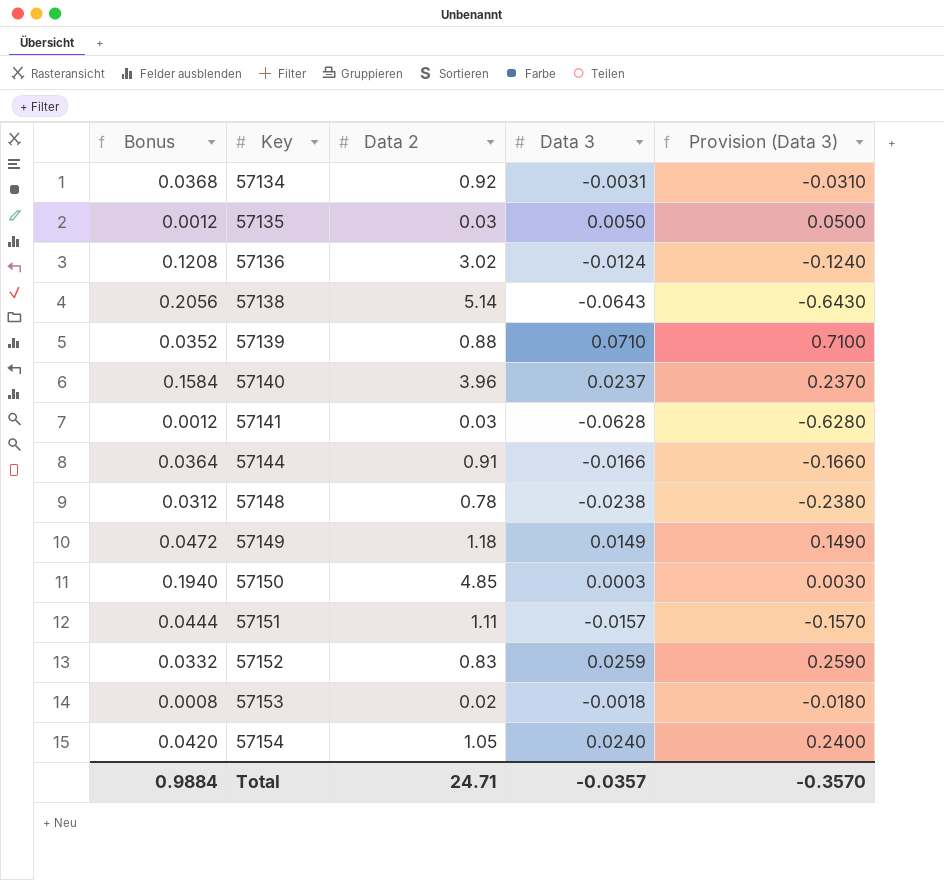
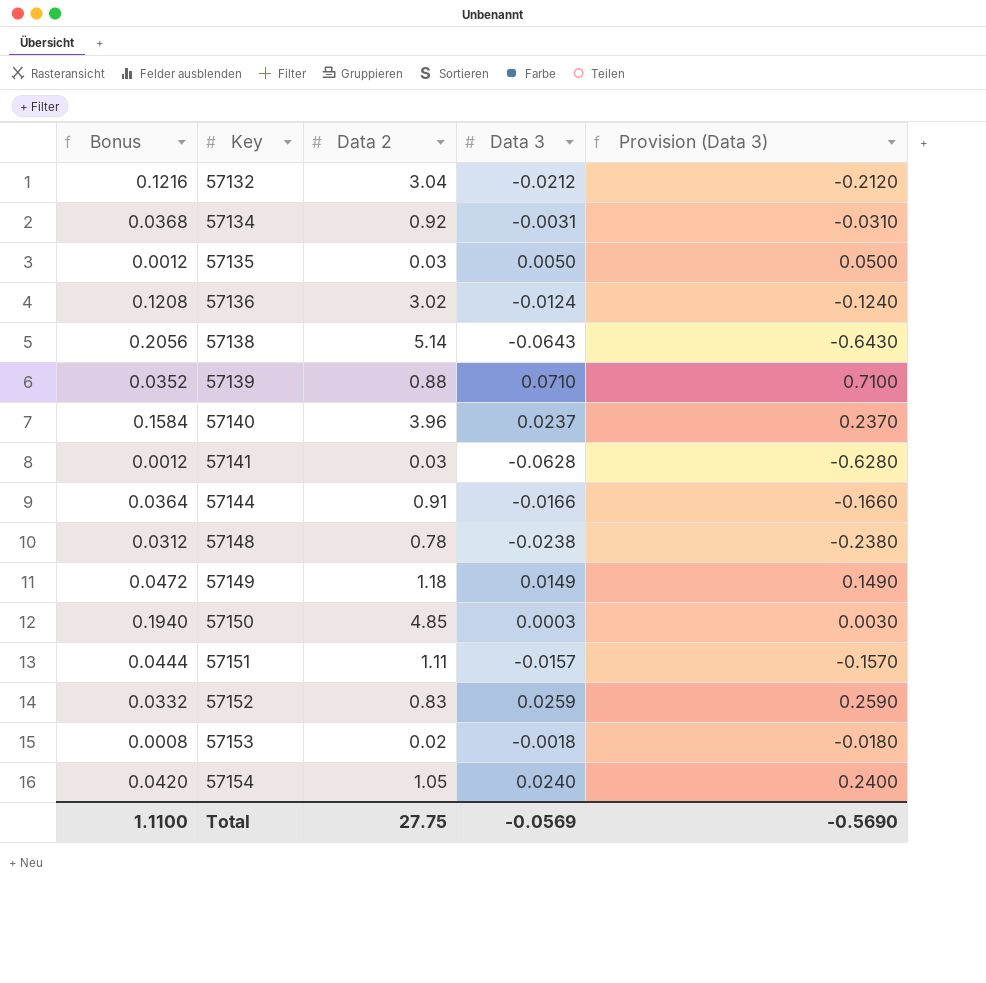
row 57132: none -> 0.1216 | 3.04 | -0.0212 | -0.2120
Total | Bonus: 0.9884 -> 1.1100
Total | Data 2: 24.71 -> 27.75
Total | Data 3: -0.0357 -> -0.0569
Total | Provision (Data 3): -0.3570 -> -0.5690

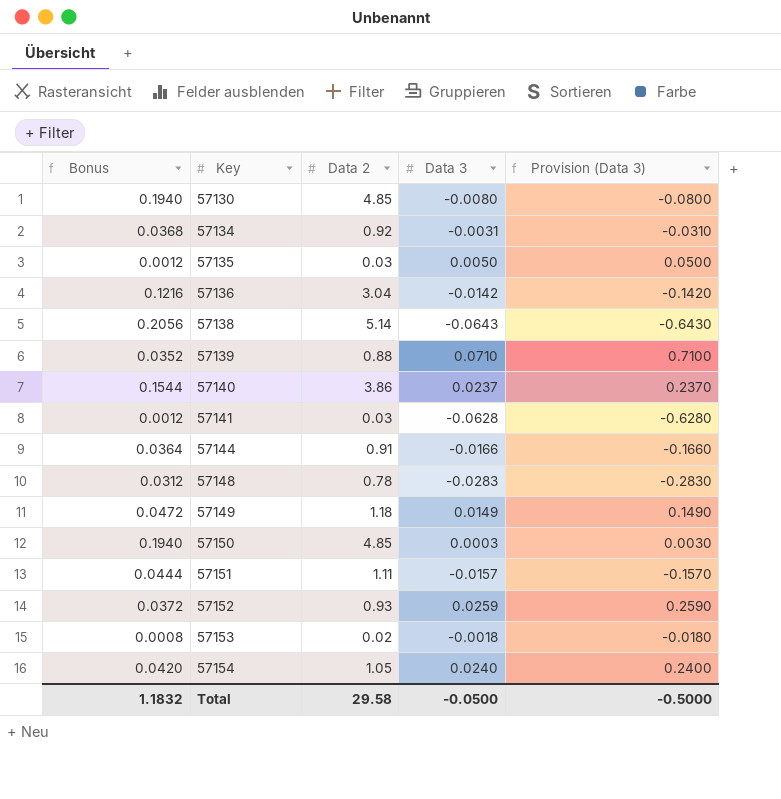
row 57132: 0.1216 | 3.04 | -0.0212 | -0.2120 -> none
row 57130: none -> 0.1940 | 4.85 | -0.0080 | -0.0800
57136 | Bonus: 0.1208 -> 0.1216
57136 | Data 2: 3.02 -> 3.04
57136 | Data 3: -0.0124 -> -0.0142
57136 | Provision (Data 3): -0.1240 -> -0.1420
57140 | Bonus: 0.1584 -> 0.1544
57140 | Data 2: 3.96 -> 3.86
57148 | Data 3: -0.0238 -> -0.0283
57148 | Provision (Data 3): -0.2380 -> -0.2830
57152 | Bonus: 0.0332 -> 0.0372
57152 | Data 2: 0.83 -> 0.93
Total | Bonus: 1.1100 -> 1.1832
Total | Data 2: 27.75 -> 29.58
Total | Data 3: -0.0569 -> -0.0500
Total | Provision (Data 3): -0.5690 -> -0.5000

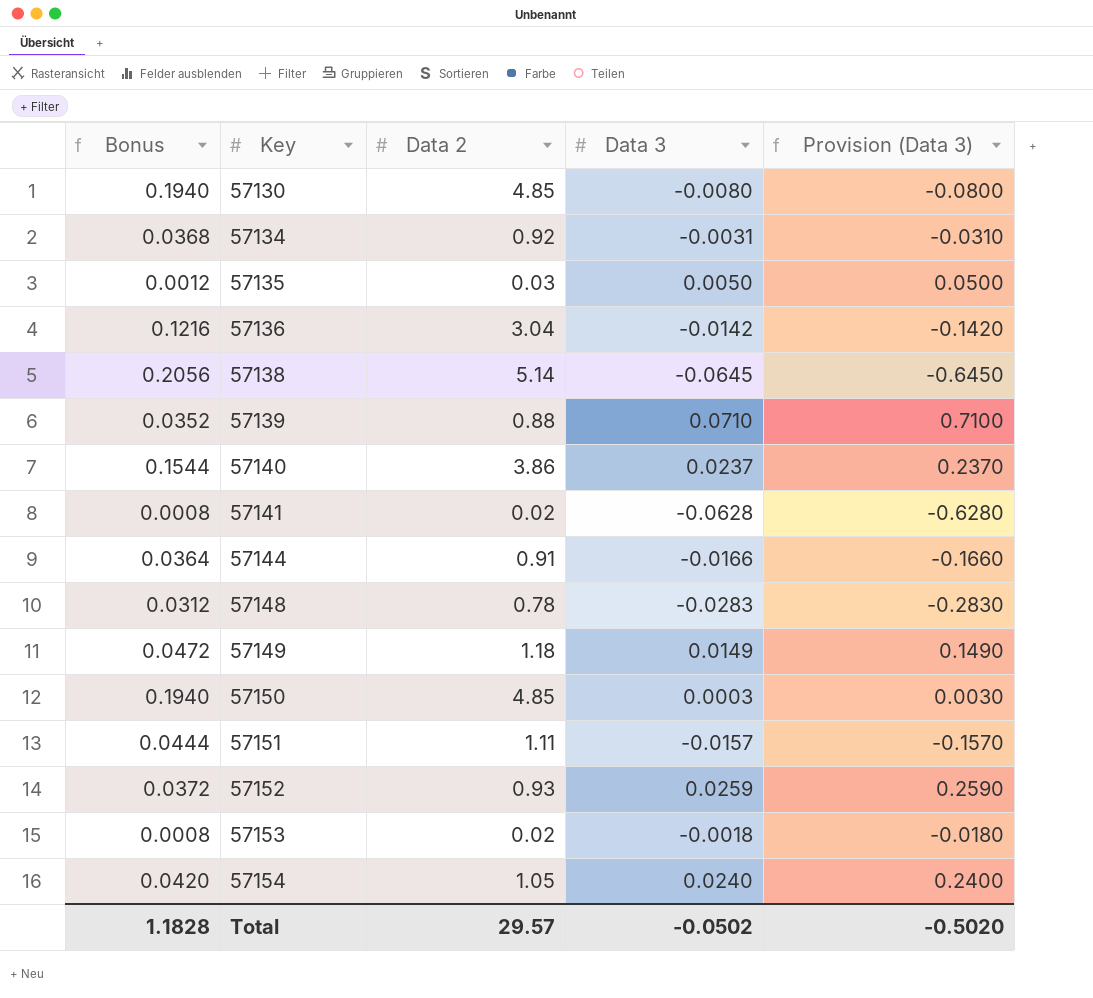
57138 | Data 3: -0.0643 -> -0.0645
57138 | Provision (Data 3): -0.6430 -> -0.6450
57141 | Bonus: 0.0012 -> 0.0008
57141 | Data 2: 0.03 -> 0.02
Total | Bonus: 1.1832 -> 1.1828
Total | Data 2: 29.58 -> 29.57
Total | Data 3: -0.0500 -> -0.0502
Total | Provision (Data 3): -0.5000 -> -0.5020

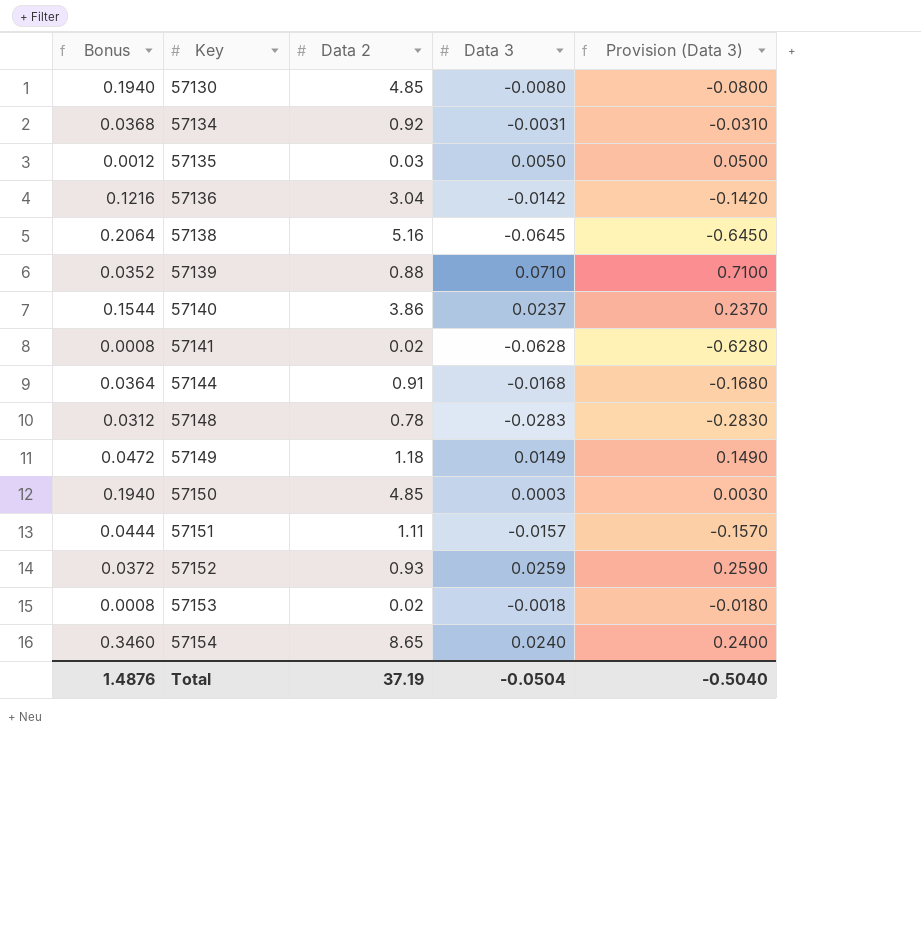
57138 | Bonus: 0.2056 -> 0.2064
57138 | Data 2: 5.14 -> 5.16
57144 | Data 3: -0.0166 -> -0.0168
57144 | Provision (Data 3): -0.1660 -> -0.1680
57154 | Bonus: 0.0420 -> 0.3460
57154 | Data 2: 1.05 -> 8.65
Total | Bonus: 1.1828 -> 1.4876
Total | Data 2: 29.57 -> 37.19
Total | Data 3: -0.0502 -> -0.0504
Total | Provision (Data 3): -0.5020 -> -0.5040

